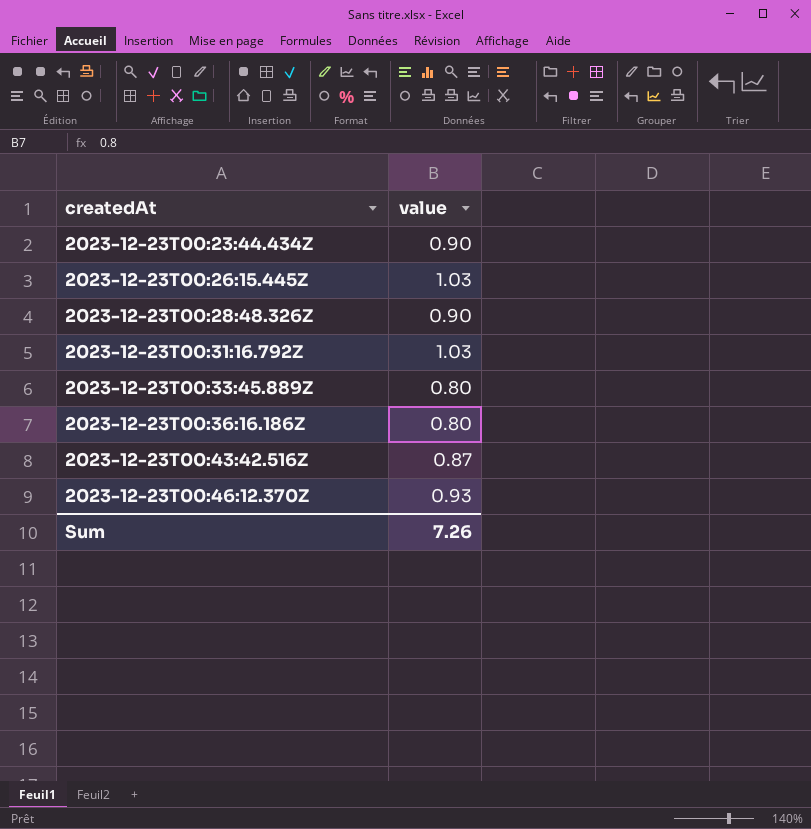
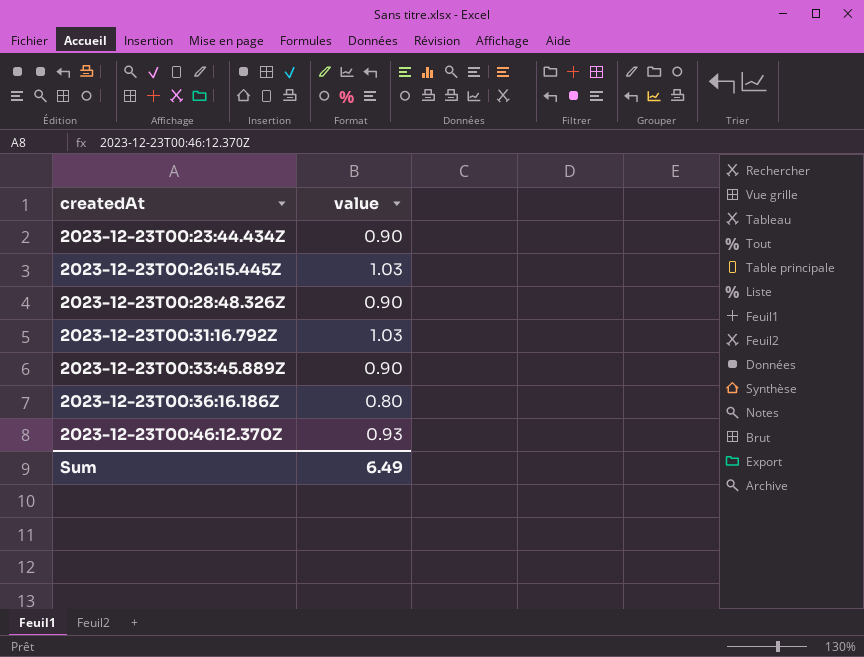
row 2023-12-23T00:43:42.516Z: 0.87 -> none
2023-12-23T00:33:45.889Z | value: 0.80 -> 0.90
Sum | value: 7.26 -> 6.49

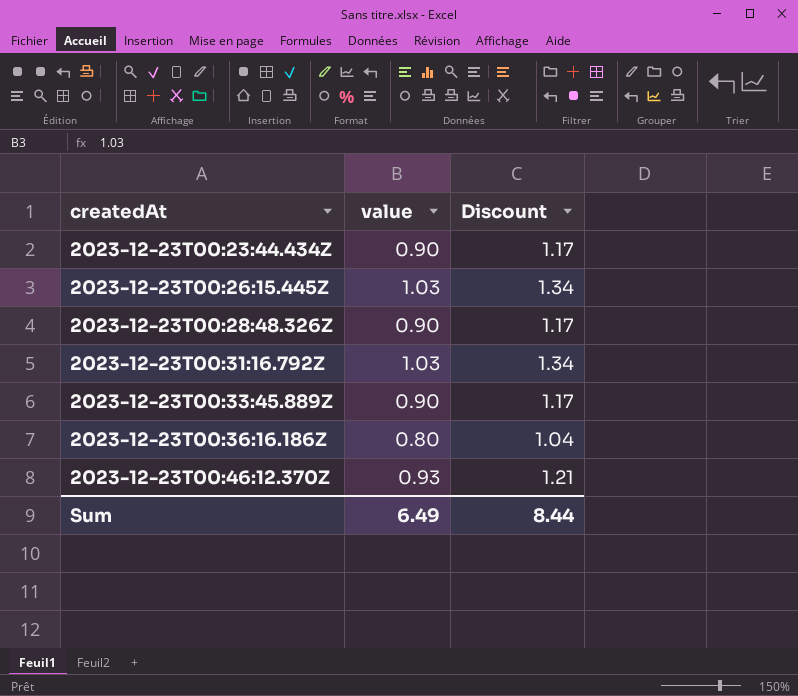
column Discount | formula: none -> [value] * 1.3

